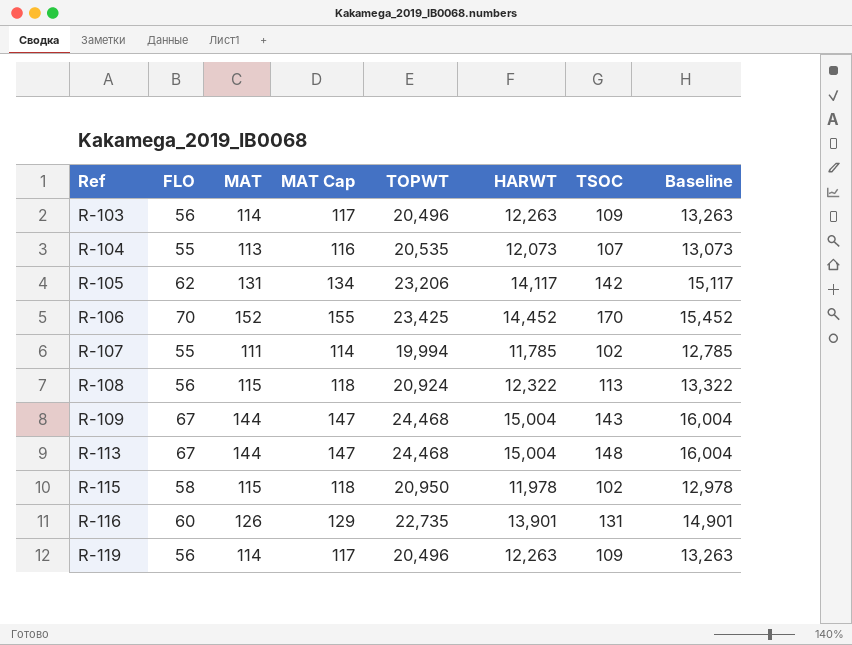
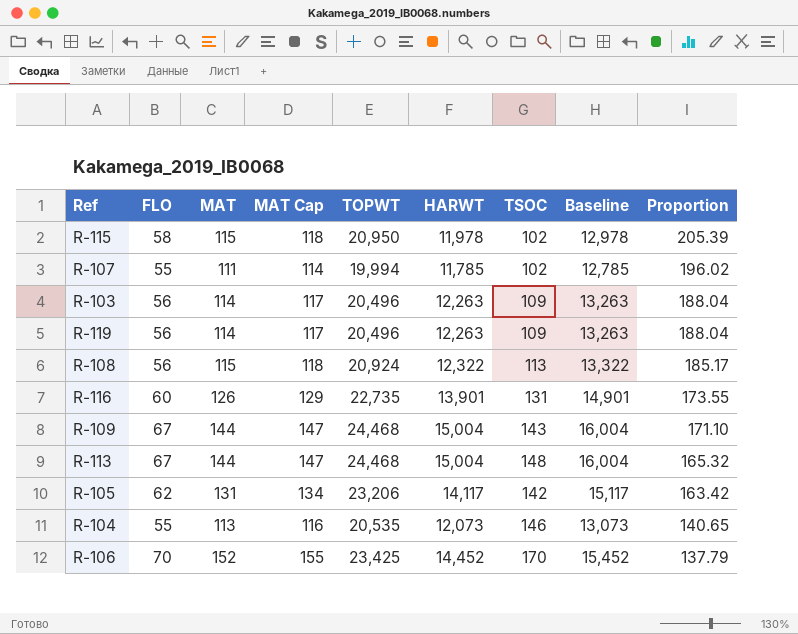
row order: Ref ascending -> Proportion descending
column Proportion | formula: none -> [TOPWT] / [TSOC]
R-104 | TSOC: 107 -> 146

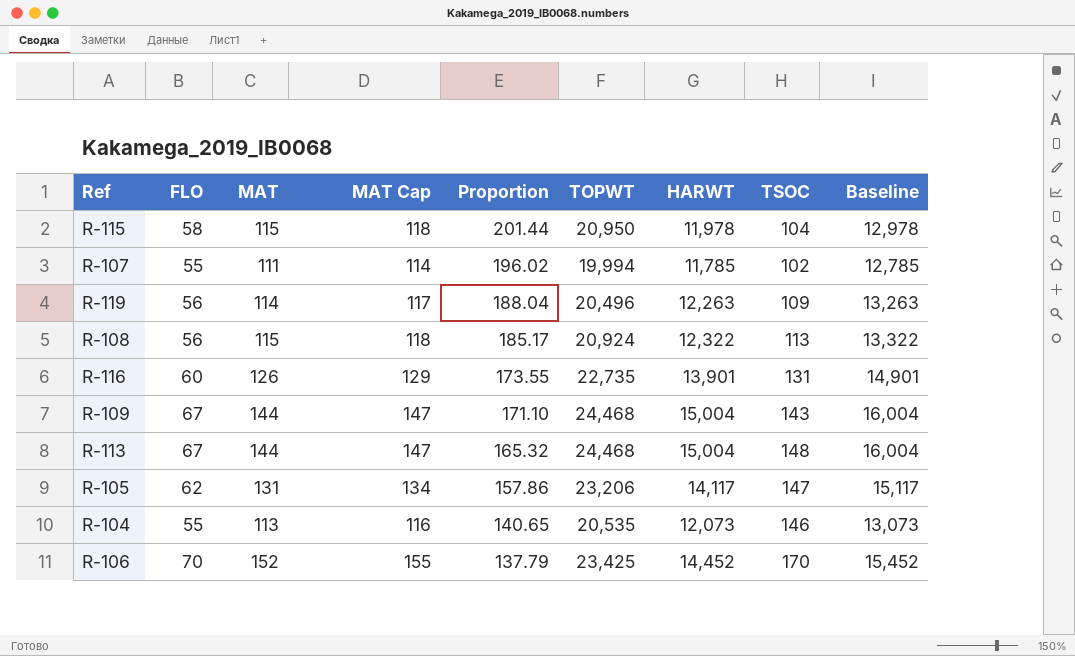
column Proportion | position: 9 -> 5
row R-103: 56 | 114 | 117 | 20,496 | 12,263 | 109 | 13,263 | 188.04 -> none
R-115 | Proportion: 205.39 -> 201.44
R-115 | TSOC: 102 -> 104
R-105 | Proportion: 163.42 -> 157.86
R-105 | TSOC: 142 -> 147

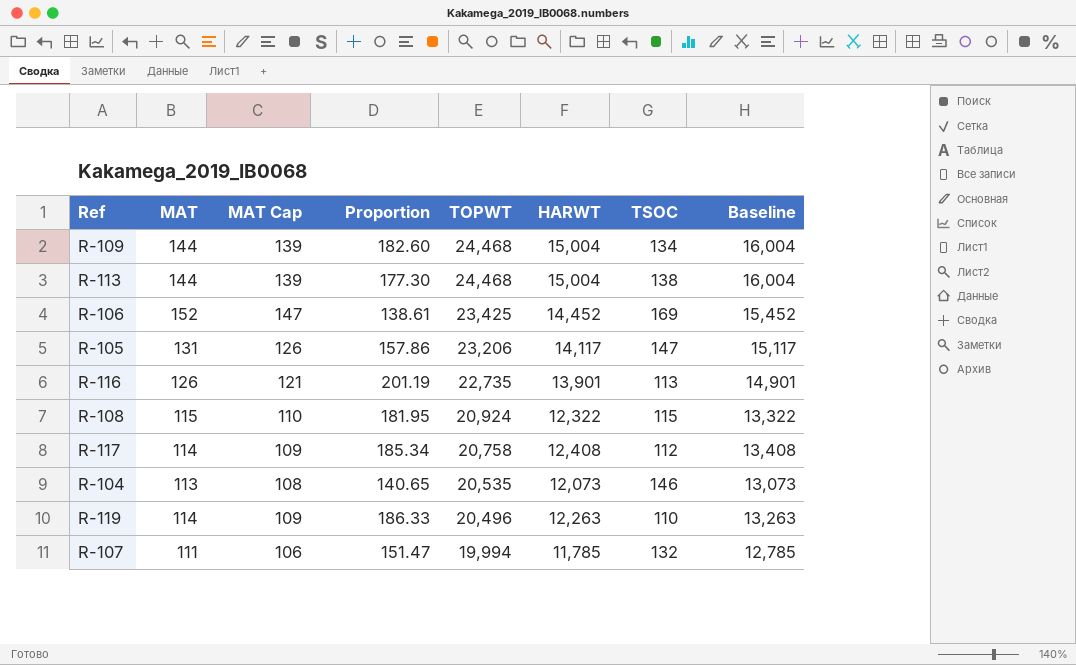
row order: Proportion descending -> TOPWT descending
column FLO | position: 2 -> none
column MAT Cap | formula: [MAT] + 3 -> [MAT] - 5
row R-115: 58 | 115 | 118 | 201.44 | 20,950 | 11,978 | 104 | 12,978 -> none
R-109 | Proportion: 171.10 -> 182.60
R-109 | TSOC: 143 -> 134
R-113 | Proportion: 165.32 -> 177.30
R-113 | TSOC: 148 -> 138
R-106 | Proportion: 137.79 -> 138.61
R-106 | TSOC: 170 -> 169
R-116 | Proportion: 173.55 -> 201.19
R-116 | TSOC: 131 -> 113
R-108 | Proportion: 185.17 -> 181.95
R-108 | TSOC: 113 -> 115
row R-117: none -> 114 | 109 | 185.34 | 20,758 | 12,408 | 112 | 13,408
R-119 | Proportion: 188.04 -> 186.33
R-119 | TSOC: 109 -> 110
R-107 | Proportion: 196.02 -> 151.47
R-107 | TSOC: 102 -> 132

